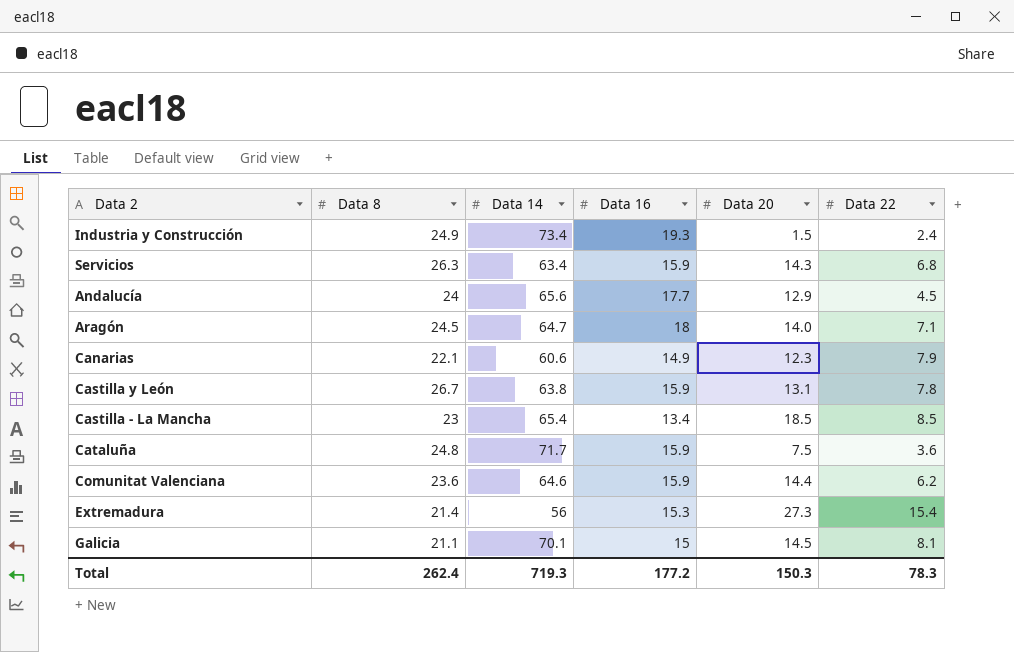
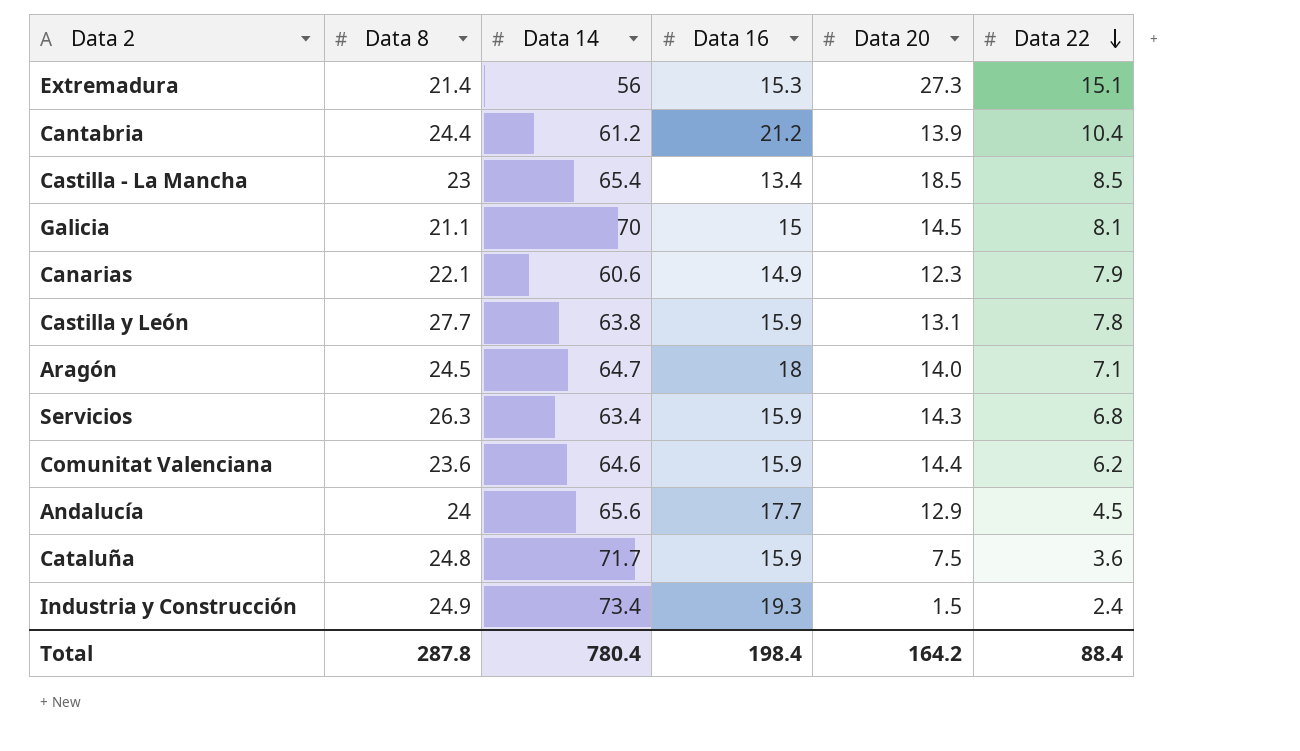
row order: none -> Data 22 descending
Extremadura | Data 22: 15.4 -> 15.1
row Cantabria: none -> 24.4 | 61.2 | 21.2 | 13.9 | 10.4
Galicia | Data 14: 70.1 -> 70
Castilla y León | Data 8: 26.7 -> 27.7
Total | Data 8: 262.4 -> 287.8
Total | Data 14: 719.3 -> 780.4
Total | Data 16: 177.2 -> 198.4
Total | Data 20: 150.3 -> 164.2
Total | Data 22: 78.3 -> 88.4

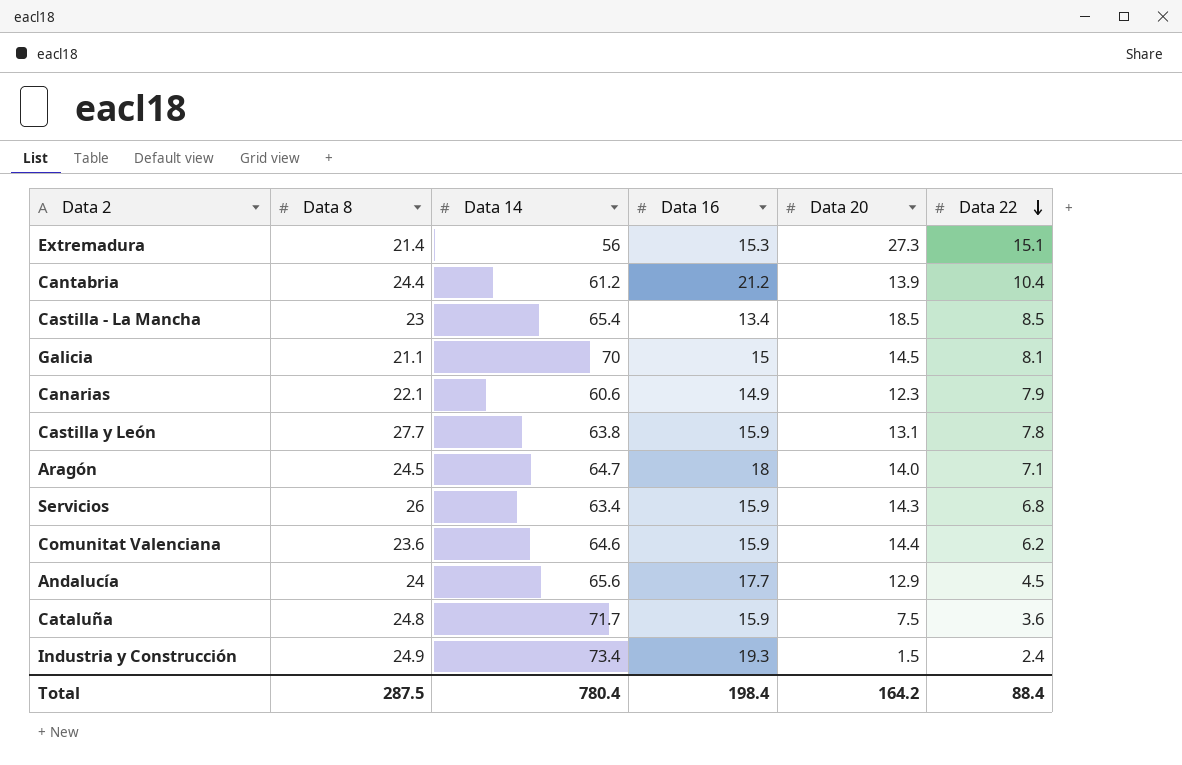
Servicios | Data 8: 26.3 -> 26
Total | Data 8: 287.8 -> 287.5

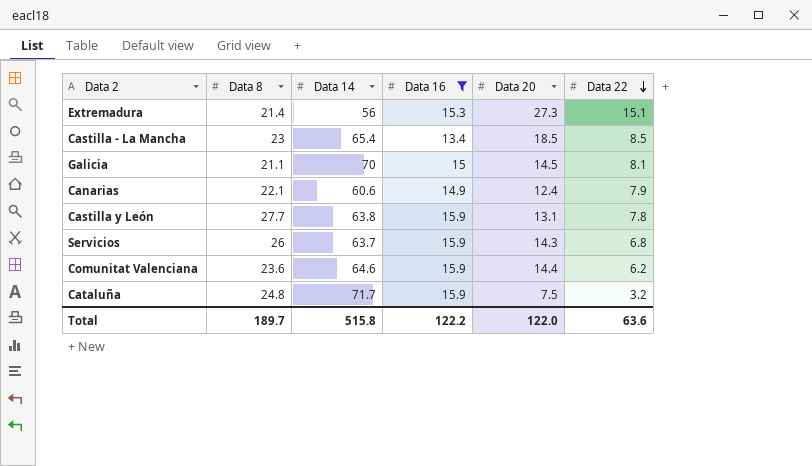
filter: none -> Data 16 <= 15.9
Canarias | Data 20: 12.3 -> 12.4
Servicios | Data 14: 63.4 -> 63.7
Cataluña | Data 22: 3.6 -> 3.2
Total | Data 8: 287.5 -> 189.7
Total | Data 14: 780.4 -> 515.8
Total | Data 16: 198.4 -> 122.2
Total | Data 20: 164.2 -> 122.0
Total | Data 22: 88.4 -> 63.6

